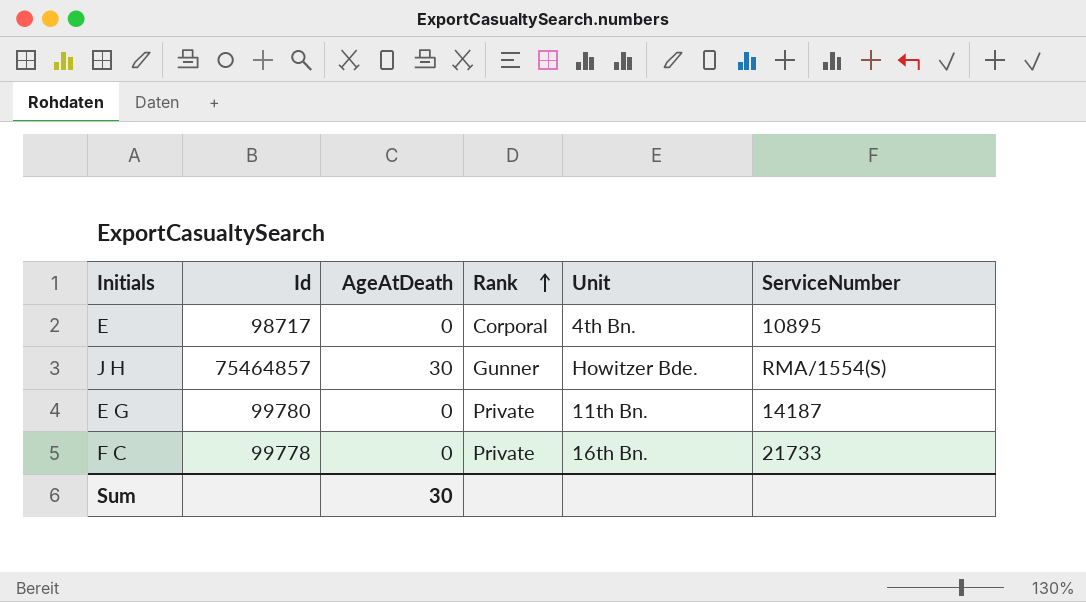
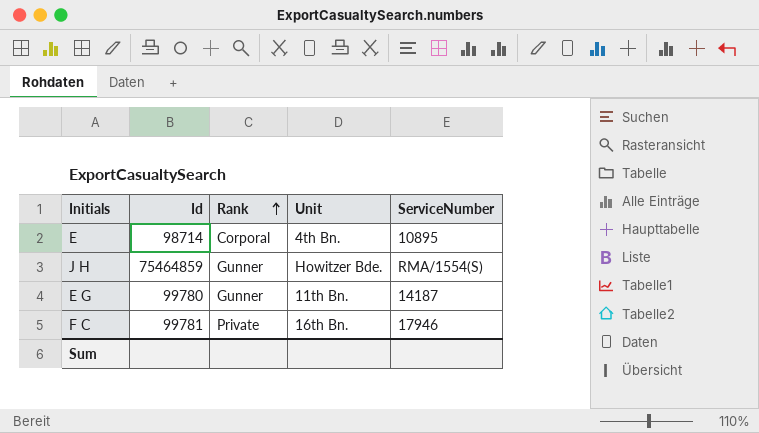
column AgeAtDeath | position: 3 -> none
E | Id: 98717 -> 98714
J H | Id: 75464857 -> 75464859
E G | Rank: Private -> Gunner
F C | Id: 99778 -> 99781
F C | ServiceNumber: 21733 -> 17946

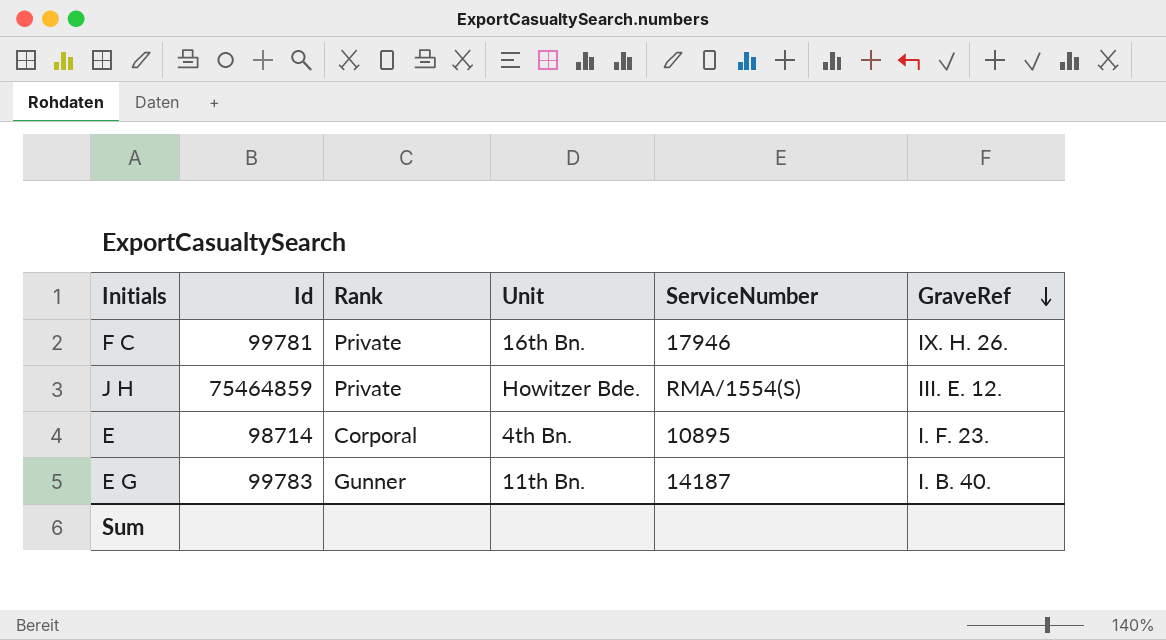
row order: Rank ascending -> GraveRef descending
column GraveRef | position: none -> 6
J H | Rank: Gunner -> Private
E G | Id: 99780 -> 99783

